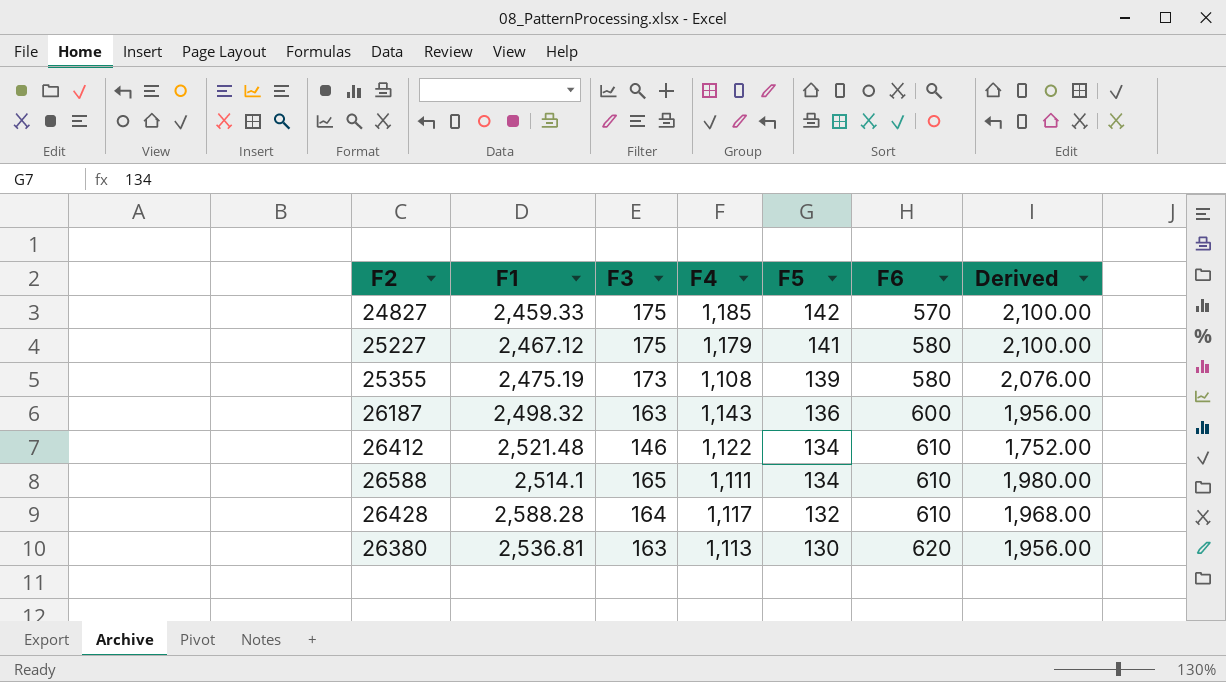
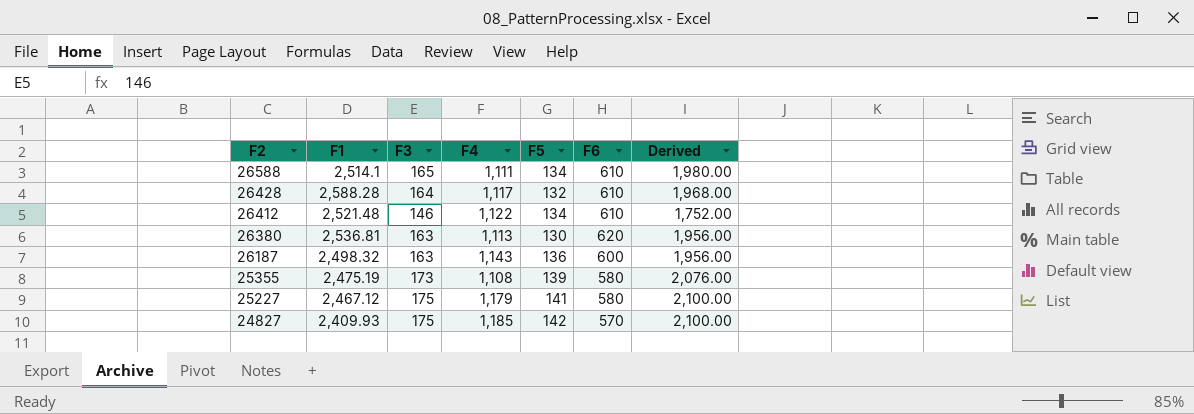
row order: F5 descending -> F2 descending
24827 | F1: 2,459.33 -> 2,409.93

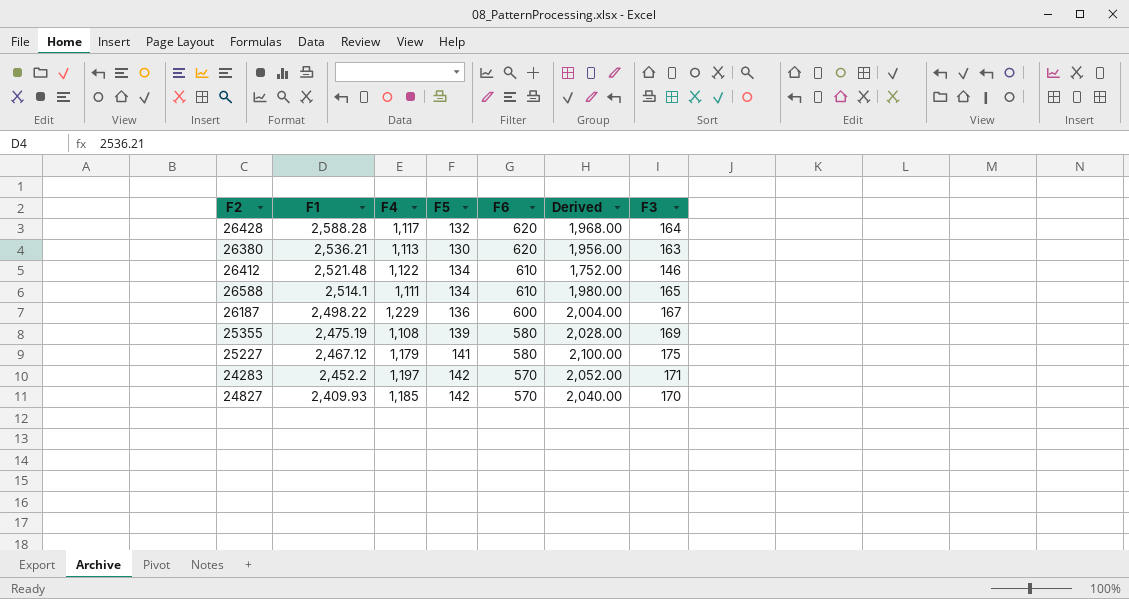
row order: F2 descending -> F1 descending
column F3 | position: 3 -> 7
26428 | F6: 610 -> 620
26380 | F1: 2,536.81 -> 2,536.21
26187 | F1: 2,498.32 -> 2,498.22
26187 | F4: 1,143 -> 1,229
26187 | Derived: 1,956.00 -> 2,004.00
26187 | F3: 163 -> 167
25355 | Derived: 2,076.00 -> 2,028.00
25355 | F3: 173 -> 169
row 24283: none -> 2,452.2 | 1,197 | 142 | 570 | 2,052.00 | 171
24827 | Derived: 2,100.00 -> 2,040.00
24827 | F3: 175 -> 170

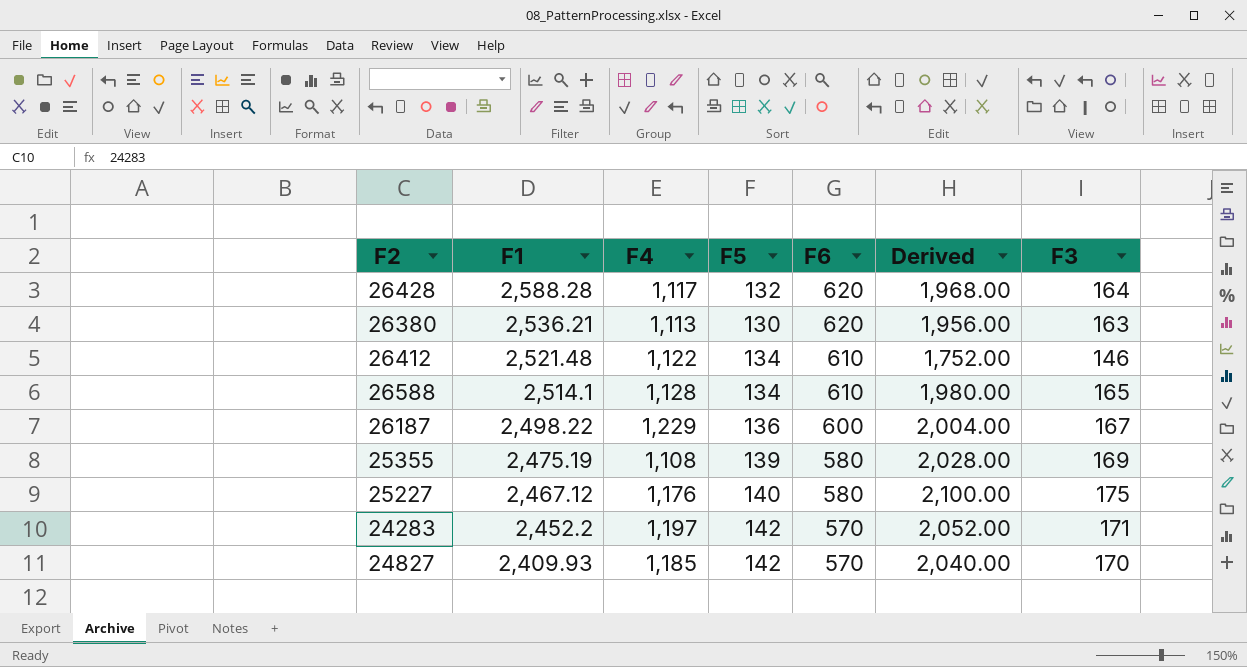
26588 | F4: 1,111 -> 1,128
25227 | F4: 1,179 -> 1,176
25227 | F5: 141 -> 140

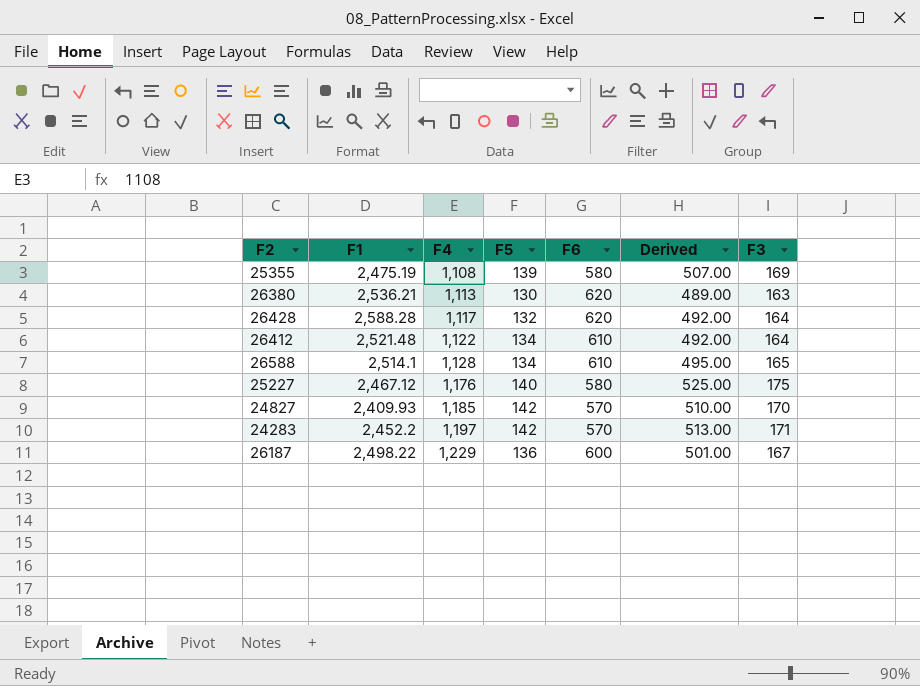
row order: F1 descending -> F4 ascending
column Derived | formula: [F3] * 12 -> [F3] * 3
26412 | F3: 146 -> 164

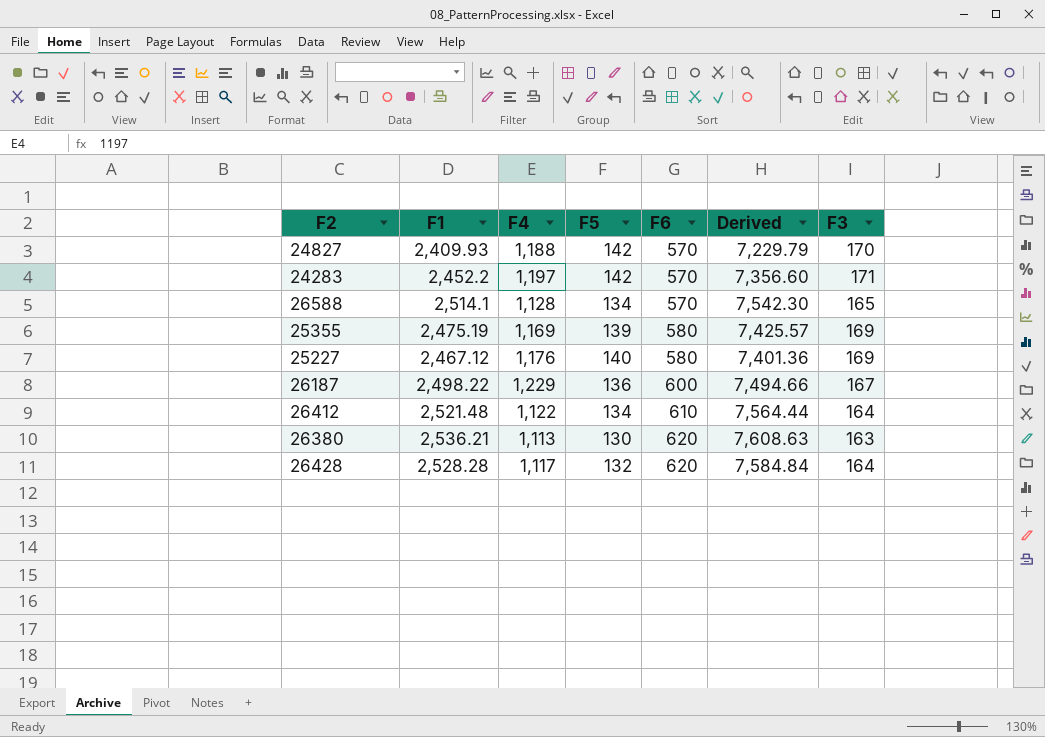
row order: F4 ascending -> F6 ascending
column Derived | formula: [F3] * 3 -> [F1] * 3
24827 | F4: 1,185 -> 1,188
26588 | F6: 610 -> 570
25355 | F4: 1,108 -> 1,169
25227 | F3: 175 -> 169
26428 | F1: 2,588.28 -> 2,528.28

